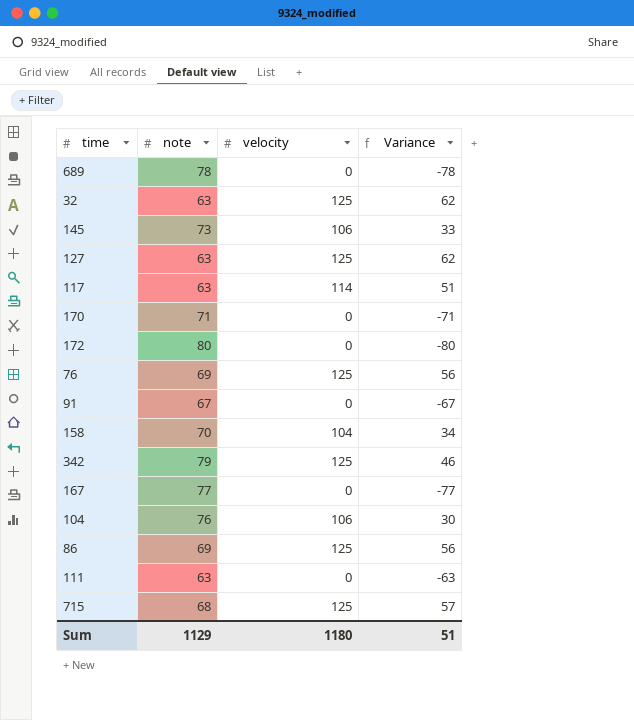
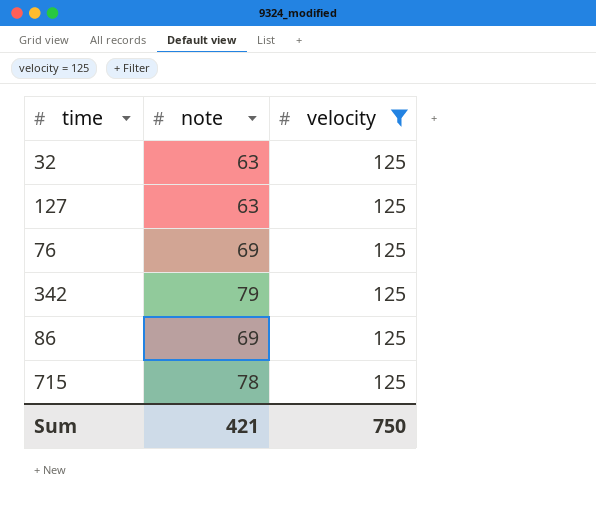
filter: none -> velocity = 125
column Variance | formula: [velocity] - [note] -> none
715 | note: 68 -> 78
Sum | note: 1129 -> 421
Sum | velocity: 1180 -> 750

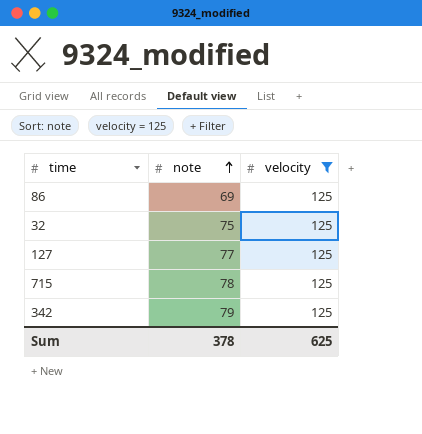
row order: none -> note ascending
row 76: 69 | 125 -> none
32 | note: 63 -> 75
127 | note: 63 -> 77
Sum | note: 421 -> 378
Sum | velocity: 750 -> 625

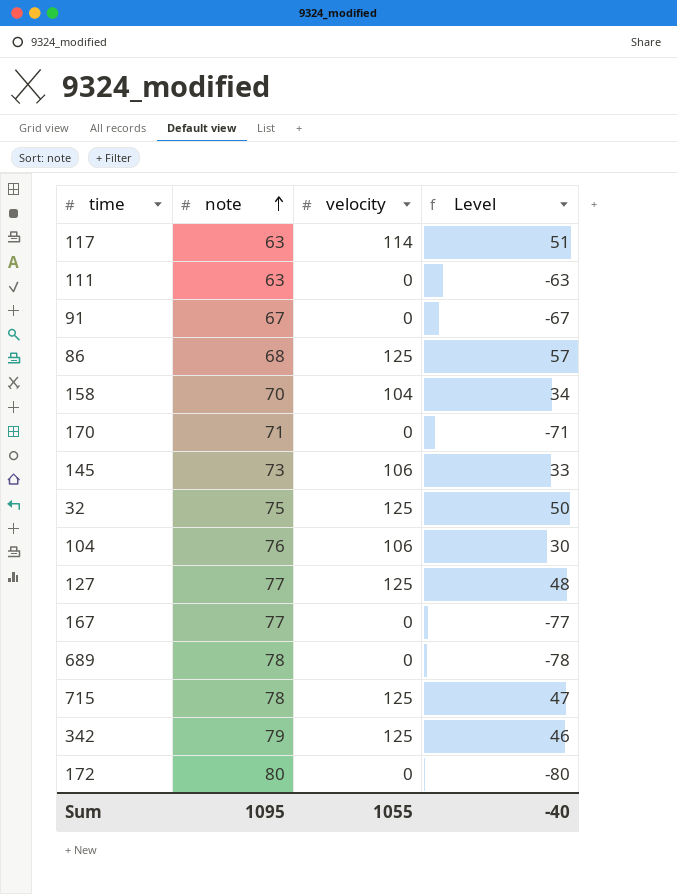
filter: velocity = 125 -> none
column Level | formula: none -> [velocity] - [note]
86 | note: 69 -> 68
Sum | note: 378 -> 1095
Sum | velocity: 625 -> 1055

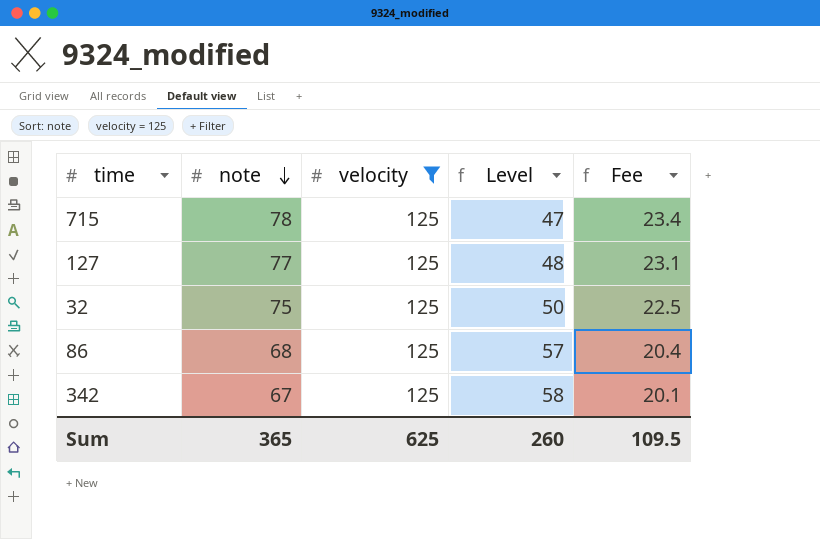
filter: none -> velocity = 125
row order: note ascending -> note descending
column Fee | formula: none -> [note] * 0.3
342 | note: 79 -> 67
342 | Level: 46 -> 58
Sum | note: 1095 -> 365
Sum | velocity: 1055 -> 625
Sum | Level: -40 -> 260

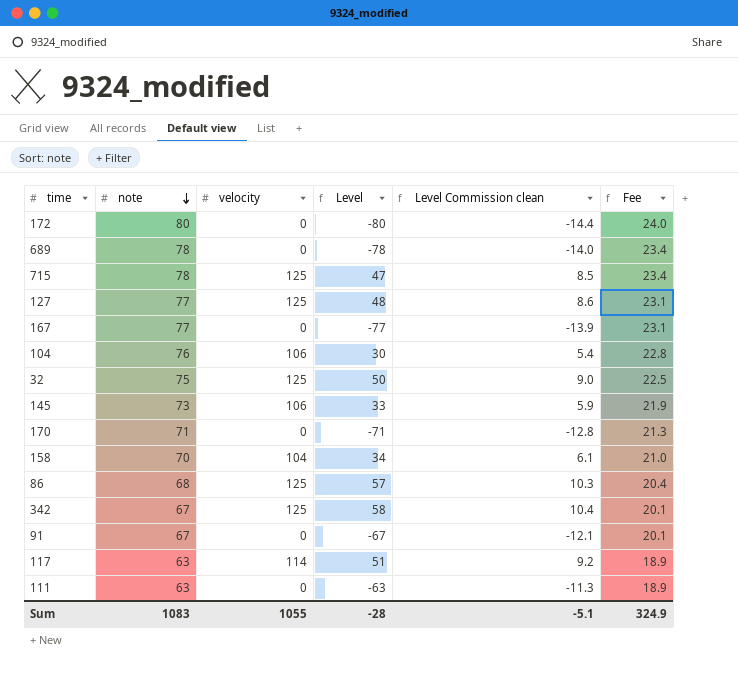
filter: velocity = 125 -> none
column Level Commission clean | formula: none -> [Level] * 0.18
Sum | note: 365 -> 1083
Sum | velocity: 625 -> 1055
Sum | Level: 260 -> -28
Sum | Fee: 109.5 -> 324.9

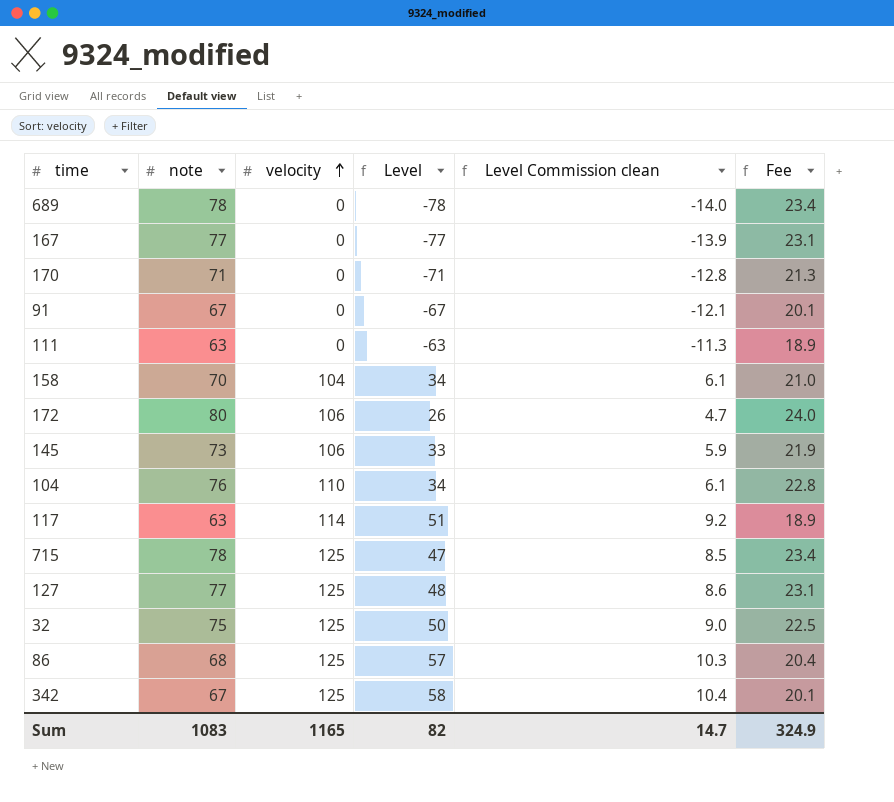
row order: note descending -> velocity ascending
172 | velocity: 0 -> 106
172 | Level: -80 -> 26
172 | Level Commission clean: -14.4 -> 4.7
104 | velocity: 106 -> 110
104 | Level: 30 -> 34
104 | Level Commission clean: 5.4 -> 6.1
Sum | velocity: 1055 -> 1165
Sum | Level: -28 -> 82
Sum | Level Commission clean: -5.1 -> 14.7

